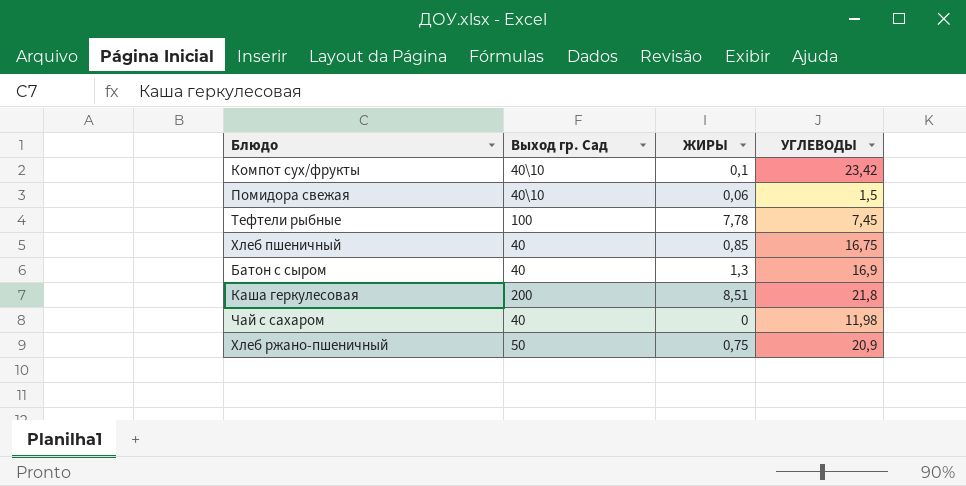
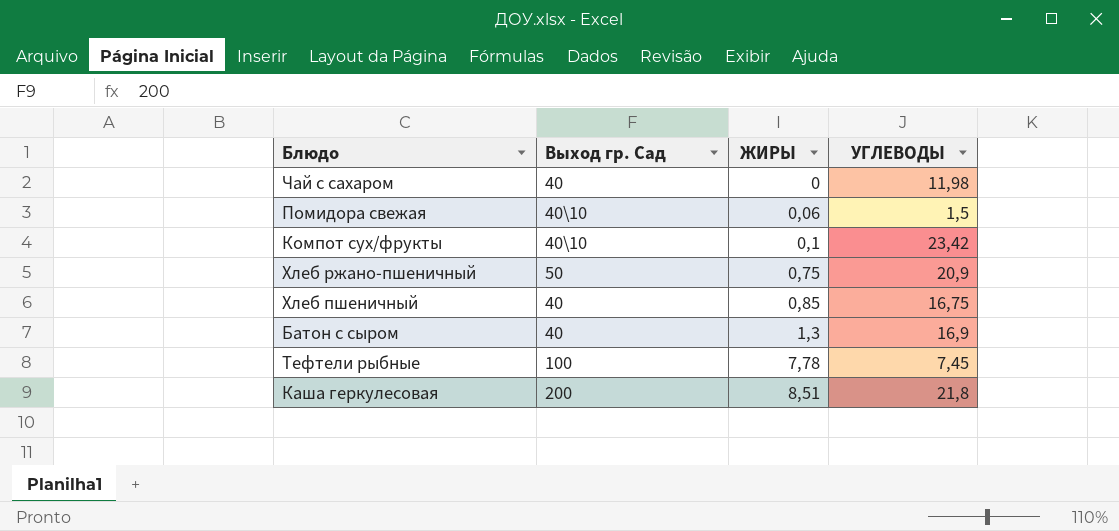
row order: none -> ЖИРЫ ascending

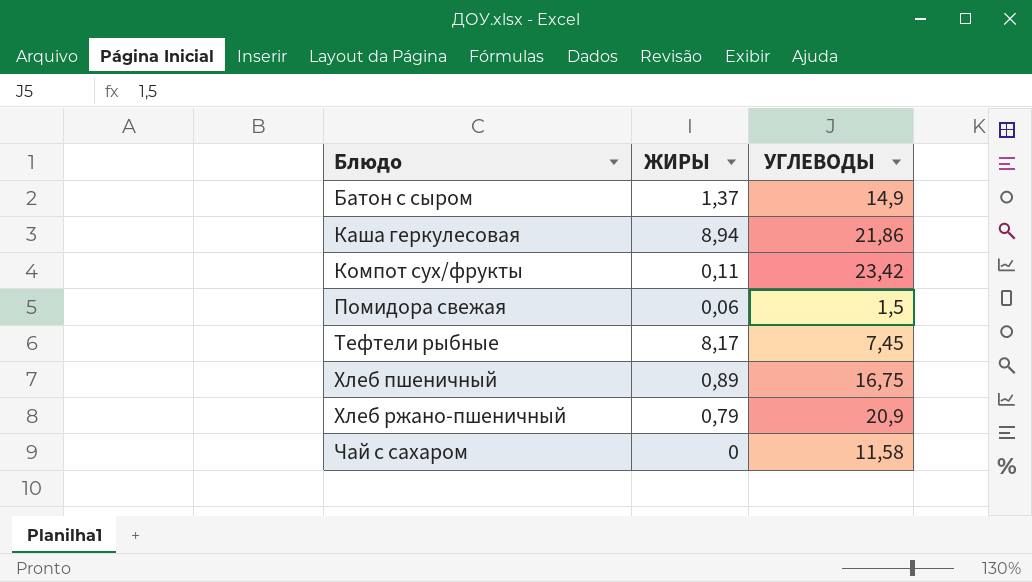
row order: ЖИРЫ ascending -> Блюдо ascending
column Выход гр. Сад | position: 2 -> none
Батон с сыром | ЖИРЫ: 1,3 -> 1,37
Батон с сыром | УГЛЕВОДЫ: 16,9 -> 14,9
Каша геркулесовая | ЖИРЫ: 8,51 -> 8,94
Каша геркулесовая | УГЛЕВОДЫ: 21,8 -> 21,86
Компот сух/фрукты | ЖИРЫ: 0,1 -> 0,11
Тефтели рыбные | ЖИРЫ: 7,78 -> 8,17
Хлеб пшеничный | ЖИРЫ: 0,85 -> 0,89
Хлеб ржано-пшеничный | ЖИРЫ: 0,75 -> 0,79
Чай с сахаром | УГЛЕВОДЫ: 11,98 -> 11,58

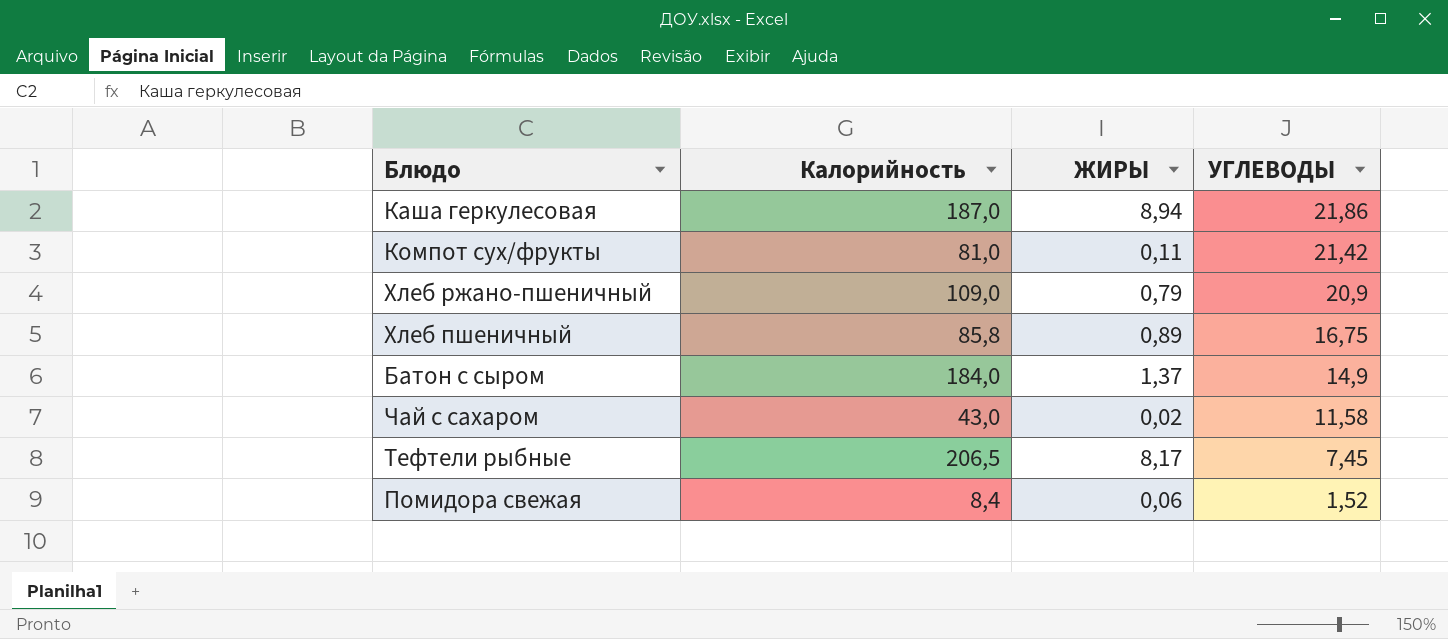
row order: Блюдо ascending -> УГЛЕВОДЫ descending
column Калорийность | position: none -> 2
Компот сух/фрукты | УГЛЕВОДЫ: 23,42 -> 21,42
Чай с сахаром | ЖИРЫ: 0 -> 0,02
Помидора свежая | УГЛЕВОДЫ: 1,5 -> 1,52

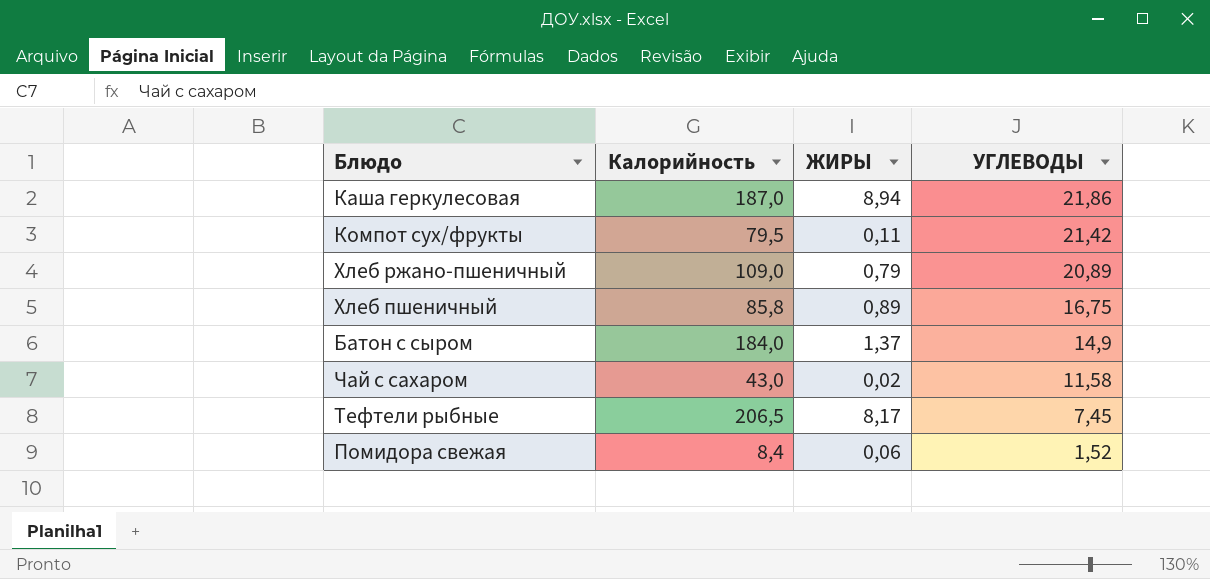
Компот сух/фрукты | Калорийность: 81,0 -> 79,5
Хлеб ржано-пшеничный | УГЛЕВОДЫ: 20,9 -> 20,89

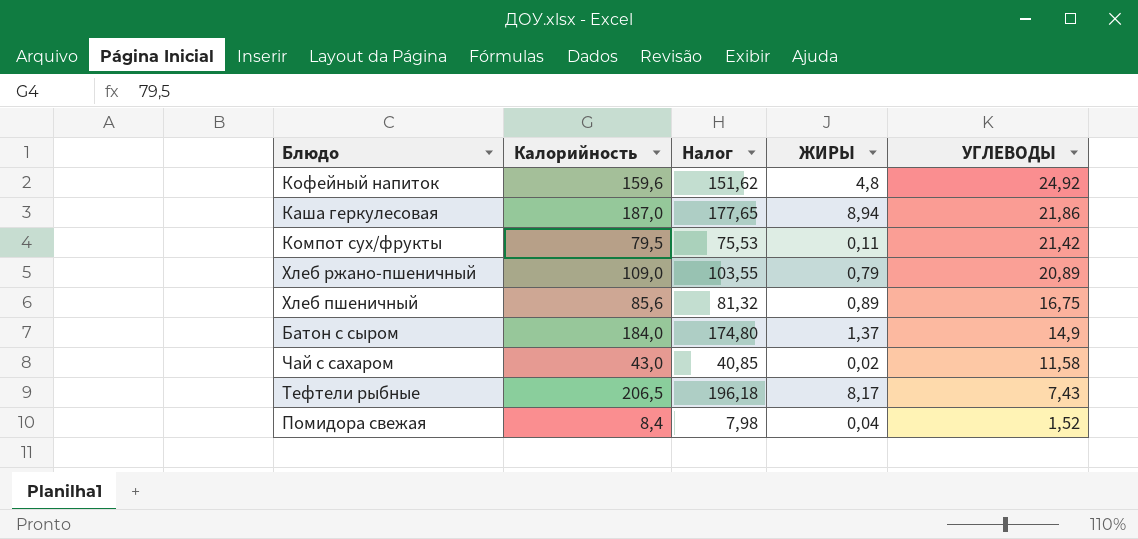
column Налог | formula: none -> [Калорийность] * 0,95
row Кофейный напиток: none -> 159,6 | 151,62 | 4,8 | 24,92
Хлеб пшеничный | Калорийность: 85,8 -> 85,6
Тефтели рыбные | УГЛЕВОДЫ: 7,45 -> 7,43
Помидора свежая | ЖИРЫ: 0,06 -> 0,04

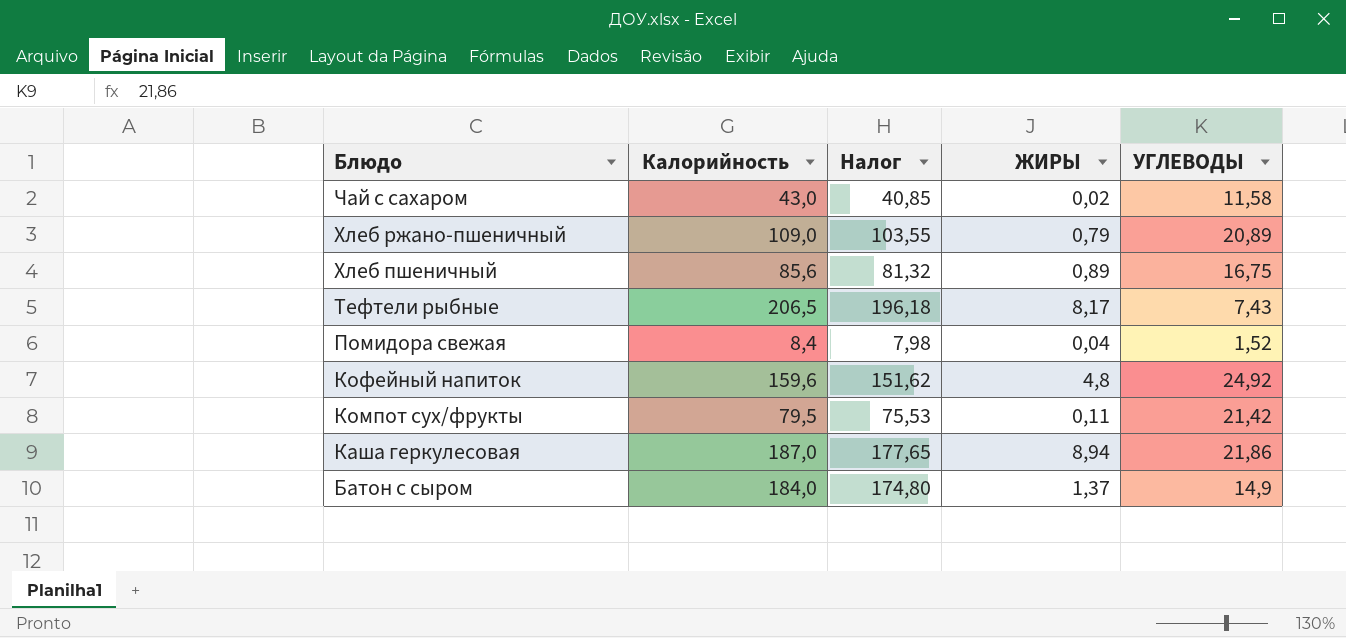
row order: УГЛЕВОДЫ descending -> Блюдо descending

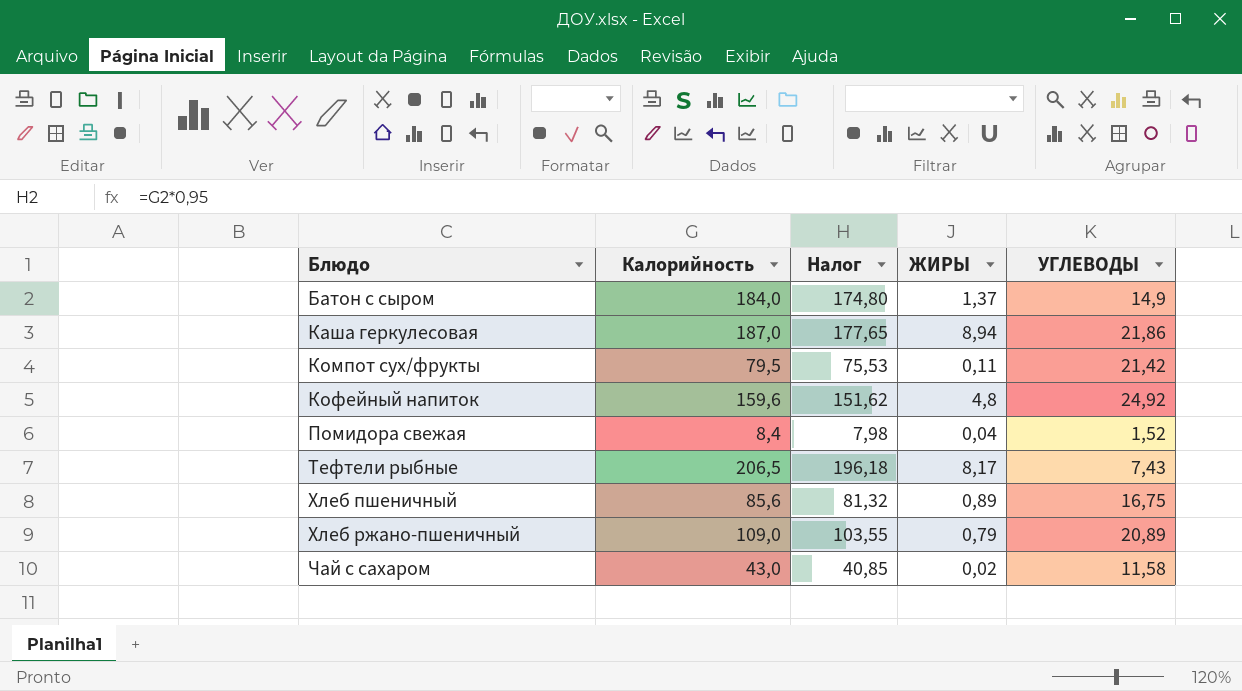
row order: Блюдо descending -> Блюдо ascending

